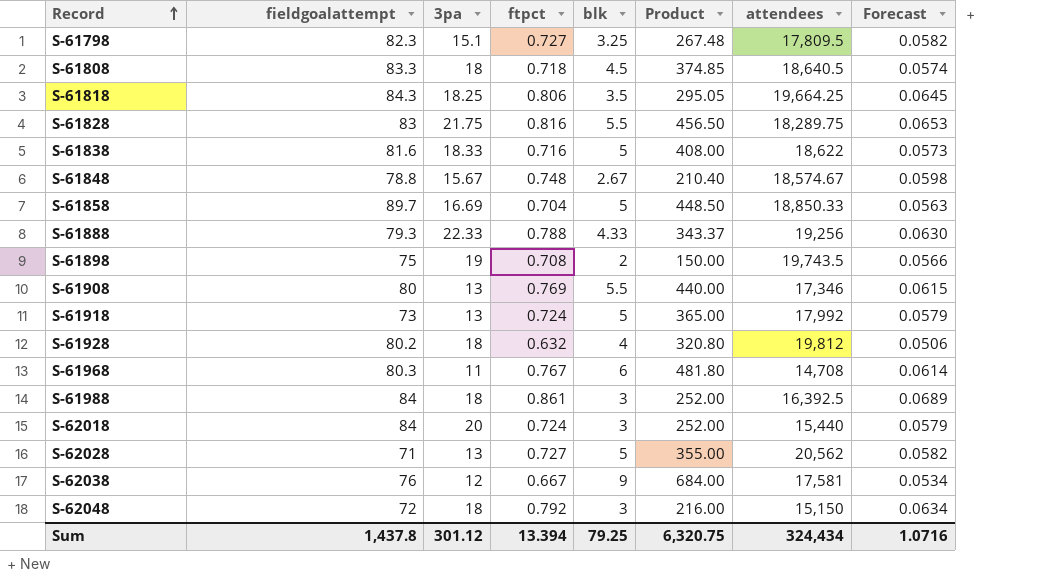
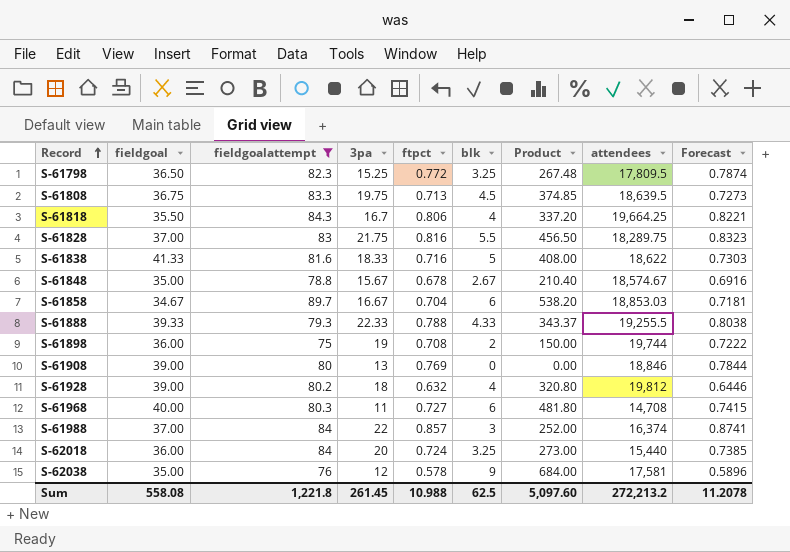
filter: none -> fieldgoalattempt >= 75
column fieldgoal | position: none -> 2
column Forecast | formula: [ftpct] * 0.08 -> [ftpct] * 1.02
S-61798 | 3pa: 15.1 -> 15.25
S-61798 | ftpct: 0.727 -> 0.772
S-61808 | 3pa: 18 -> 19.75
S-61808 | ftpct: 0.718 -> 0.713
S-61808 | attendees: 18,640.5 -> 18,639.5
S-61818 | 3pa: 18.25 -> 16.7
S-61818 | blk: 3.5 -> 4
S-61818 | Product: 295.05 -> 337.20
S-61848 | ftpct: 0.748 -> 0.678
S-61858 | 3pa: 16.69 -> 16.67
S-61858 | blk: 5 -> 6
S-61858 | Product: 448.50 -> 538.20
S-61858 | attendees: 18,850.33 -> 18,853.03
S-61888 | attendees: 19,256 -> 19,255.5
S-61898 | attendees: 19,743.5 -> 19,744
S-61908 | blk: 5.5 -> 0
S-61908 | Product: 440.00 -> 0.00
S-61908 | attendees: 17,346 -> 18,846
S-61968 | ftpct: 0.767 -> 0.727
S-61988 | 3pa: 18 -> 22
S-61988 | ftpct: 0.861 -> 0.857
S-61988 | attendees: 16,392.5 -> 16,374
S-62018 | blk: 3 -> 3.25
S-62018 | Product: 252.00 -> 273.00
S-62038 | ftpct: 0.667 -> 0.578
Sum | fieldgoalattempt: 1,437.8 -> 1,221.8
Sum | 3pa: 301.12 -> 261.45
Sum | ftpct: 13.394 -> 10.988
Sum | blk: 79.25 -> 62.5
Sum | Product: 6,320.75 -> 5,097.60
Sum | attendees: 324,434 -> 272,213.2
Sum | Forecast: 1.0716 -> 11.2078

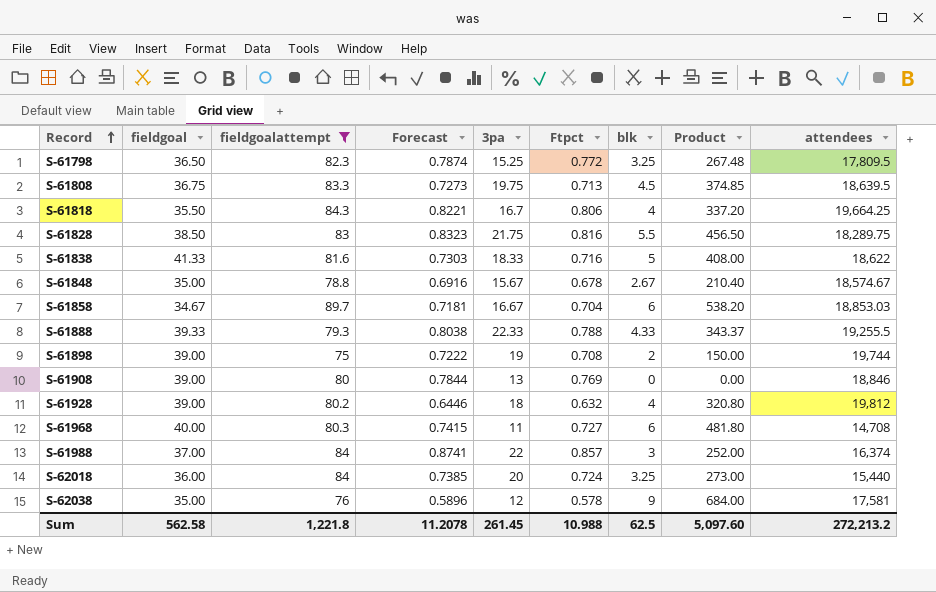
column Forecast | position: 9 -> 4
column name: ftpct -> Ftpct
S-61828 | fieldgoal: 37.00 -> 38.50
S-61898 | fieldgoal: 36.00 -> 39.00
Sum | fieldgoal: 558.08 -> 562.58

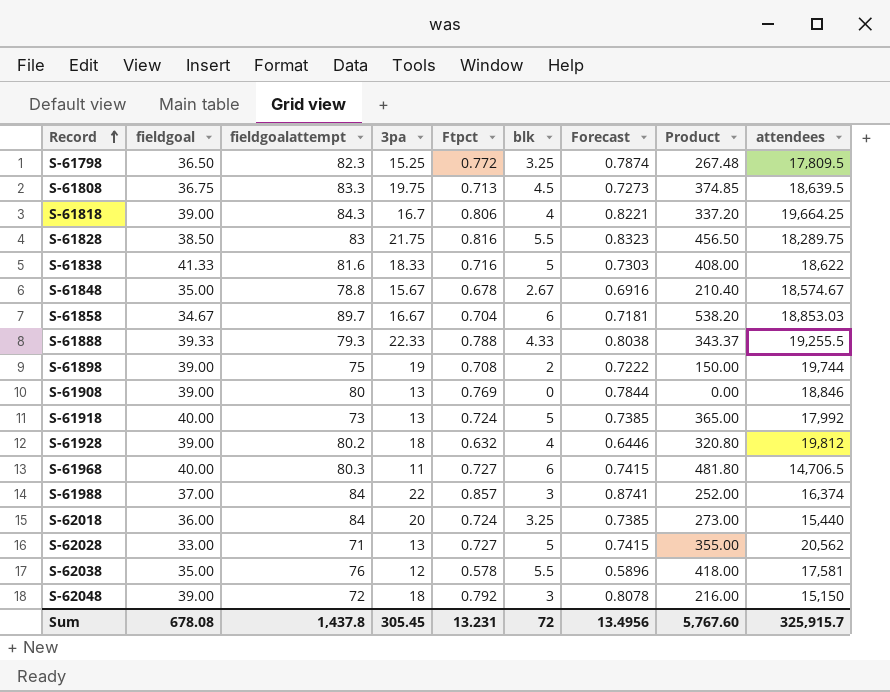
filter: fieldgoalattempt >= 75 -> none
column Forecast | position: 4 -> 7
S-61818 | fieldgoal: 35.50 -> 39.00
S-61968 | attendees: 14,708 -> 14,706.5
S-62038 | blk: 9 -> 5.5
S-62038 | Product: 684.00 -> 418.00
Sum | fieldgoal: 562.58 -> 678.08
Sum | fieldgoalattempt: 1,221.8 -> 1,437.8
Sum | 3pa: 261.45 -> 305.45
Sum | Ftpct: 10.988 -> 13.231
Sum | blk: 62.5 -> 72
Sum | Forecast: 11.2078 -> 13.4956
Sum | Product: 5,097.60 -> 5,767.60
Sum | attendees: 272,213.2 -> 325,915.7

